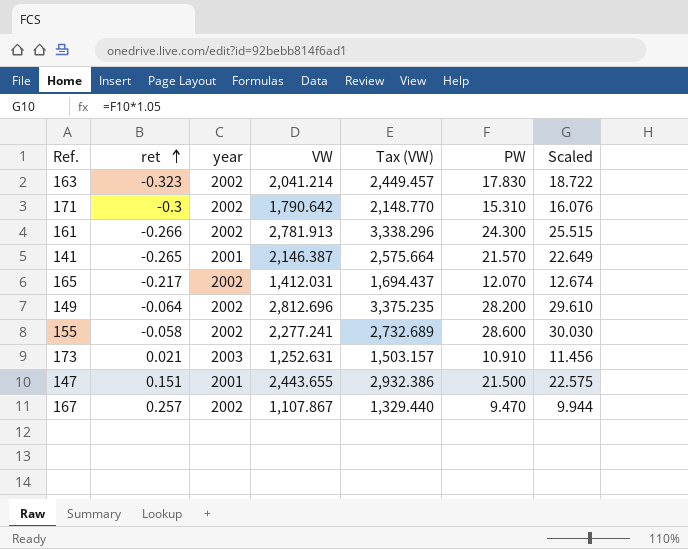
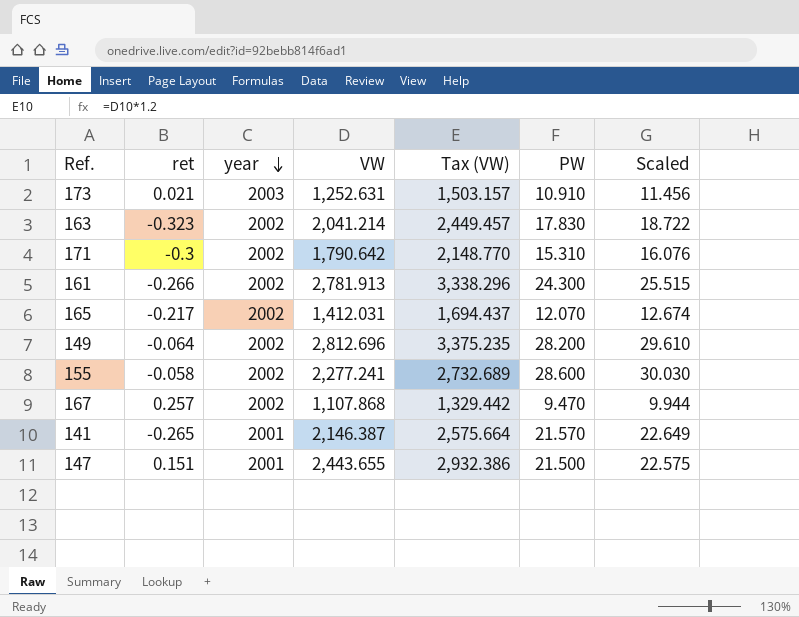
row order: ret ascending -> year descending
167 | VW: 1,107.867 -> 1,107.868
167 | Tax (VW): 1,329.440 -> 1,329.442

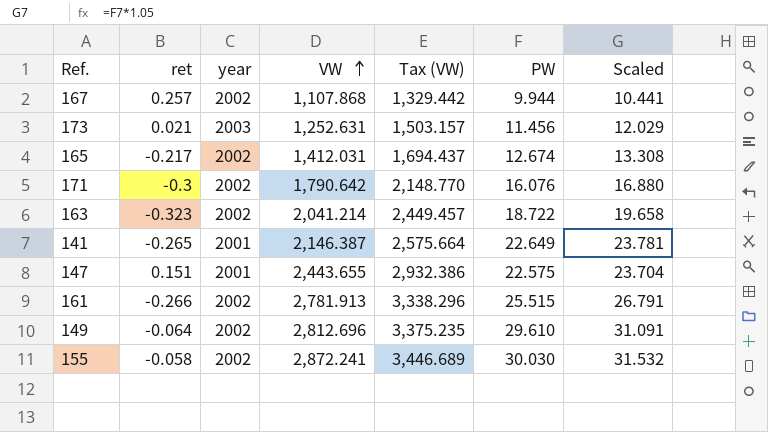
row order: year descending -> VW ascending
167 | PW: 9.470 -> 9.944
167 | Scaled: 9.944 -> 10.441
173 | PW: 10.910 -> 11.456
173 | Scaled: 11.456 -> 12.029
165 | PW: 12.070 -> 12.674
165 | Scaled: 12.674 -> 13.308
171 | PW: 15.310 -> 16.076
171 | Scaled: 16.076 -> 16.880
163 | PW: 17.830 -> 18.722
163 | Scaled: 18.722 -> 19.658
141 | PW: 21.570 -> 22.649
141 | Scaled: 22.649 -> 23.781
147 | PW: 21.500 -> 22.575
147 | Scaled: 22.575 -> 23.704
161 | PW: 24.300 -> 25.515
161 | Scaled: 25.515 -> 26.791
149 | PW: 28.200 -> 29.610
149 | Scaled: 29.610 -> 31.091
155 | VW: 2,277.241 -> 2,872.241
155 | Tax (VW): 2,732.689 -> 3,446.689
155 | PW: 28.600 -> 30.030
155 | Scaled: 30.030 -> 31.532

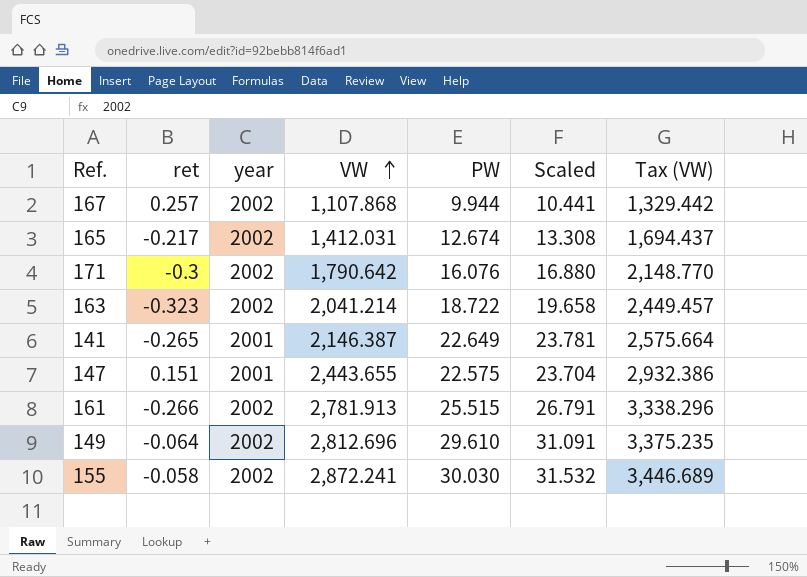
column Tax (VW) | position: 5 -> 7
row 173: 0.021 | 2003 | 1,252.631 | 1,503.157 | 11.456 | 12.029 -> none

